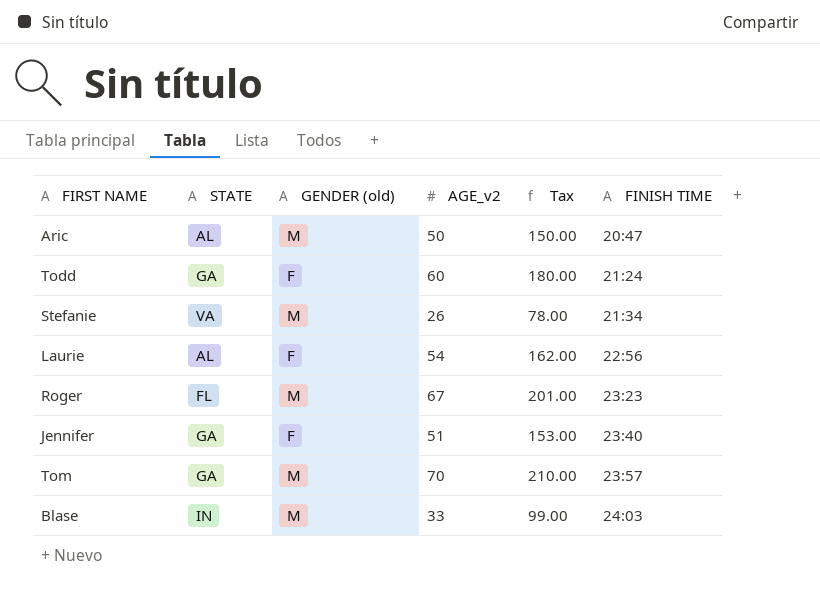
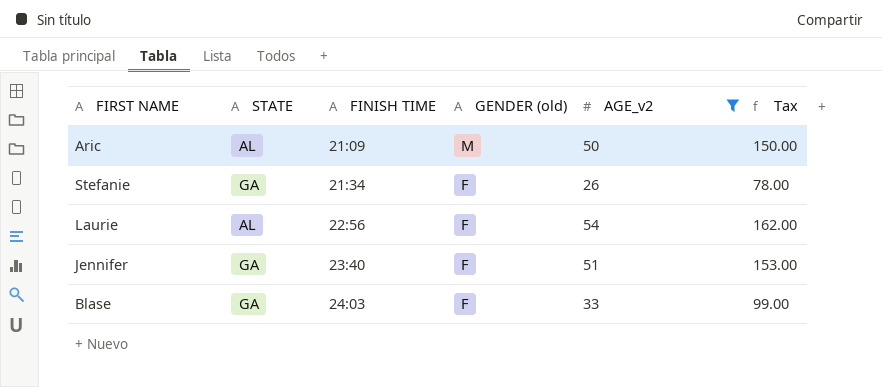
filter: none -> AGE_v2 <= 54
column FINISH TIME | position: 6 -> 3
Aric | FINISH TIME: 20:47 -> 21:09
Stefanie | STATE: VA -> GA
Stefanie | GENDER (old): M -> F
Blase | STATE: IN -> GA
Blase | GENDER (old): M -> F

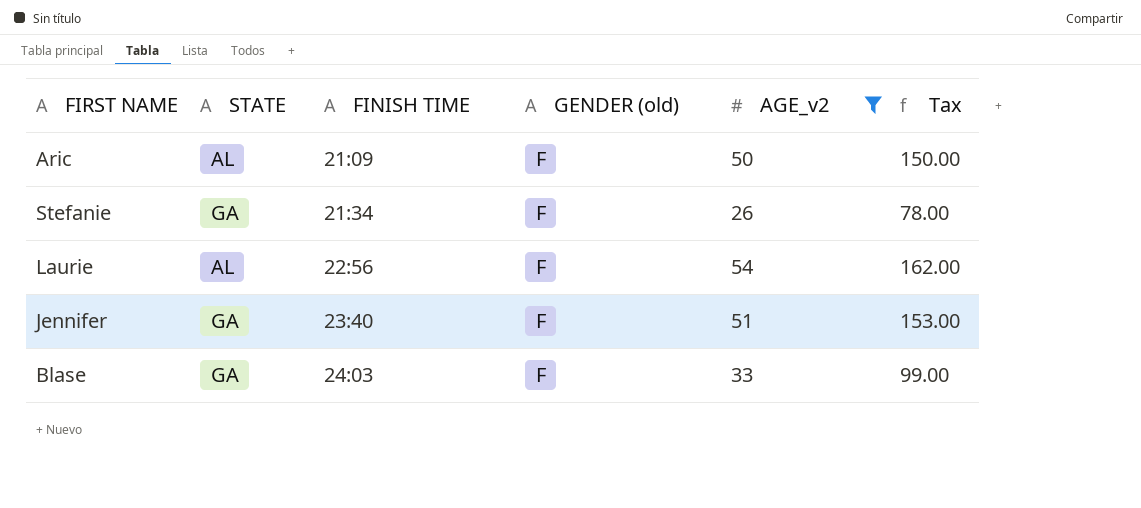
Aric | GENDER (old): M -> F

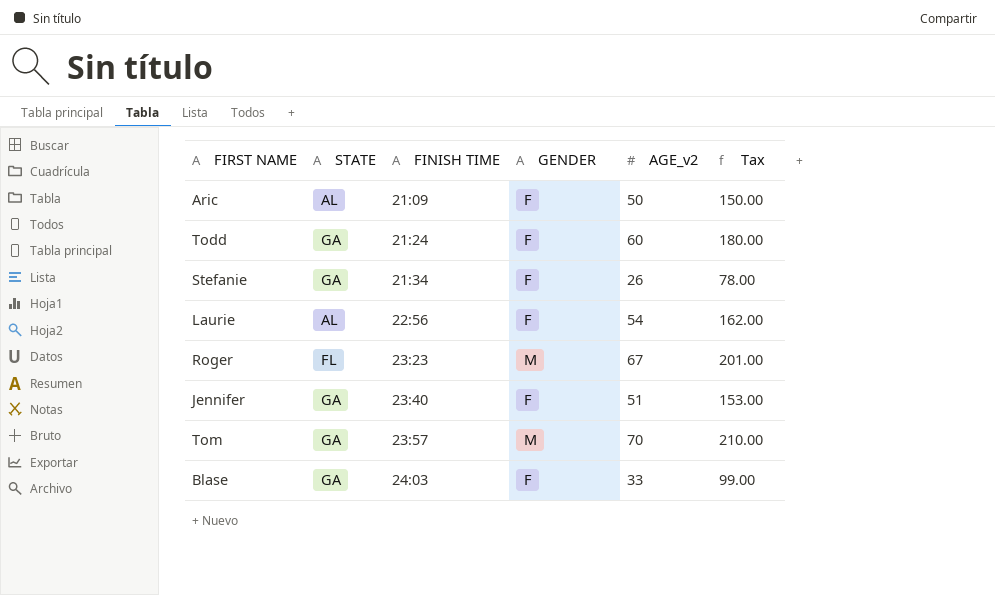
filter: AGE_v2 <= 54 -> none
column name: GENDER (old) -> GENDER

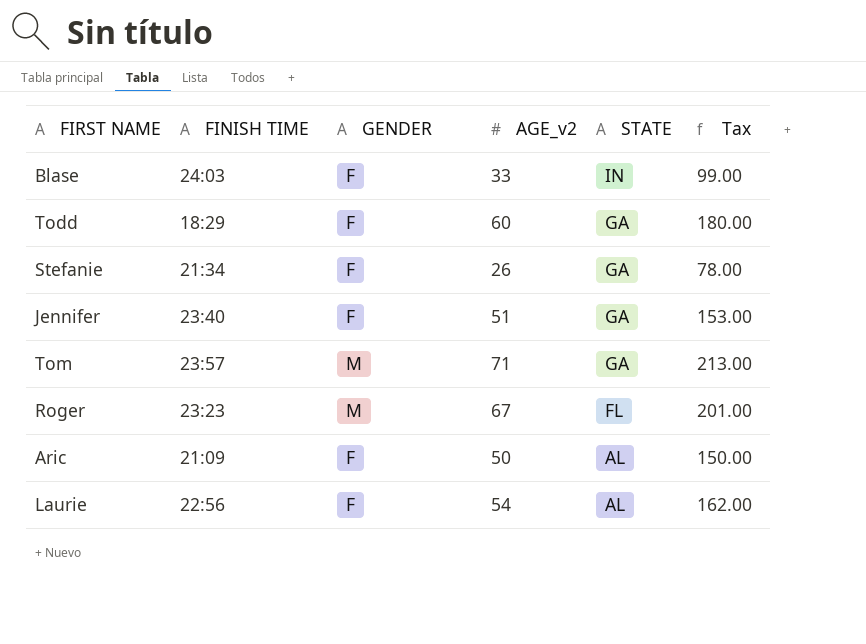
row order: FINISH TIME ascending -> STATE descending
column STATE | position: 2 -> 5
Blase | STATE: GA -> IN
Todd | FINISH TIME: 21:24 -> 18:29
Tom | AGE_v2: 70 -> 71
Tom | Tax: 210.00 -> 213.00

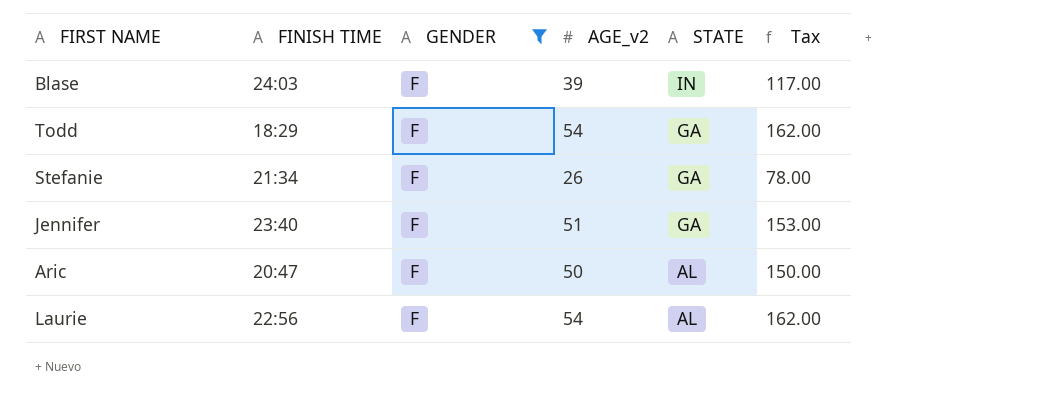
filter: none -> GENDER = F
Blase | AGE_v2: 33 -> 39
Blase | Tax: 99.00 -> 117.00
Todd | AGE_v2: 60 -> 54
Todd | Tax: 180.00 -> 162.00
Aric | FINISH TIME: 21:09 -> 20:47

